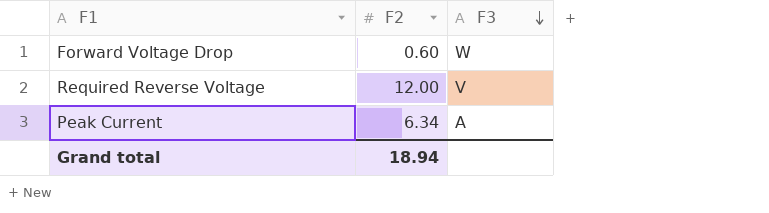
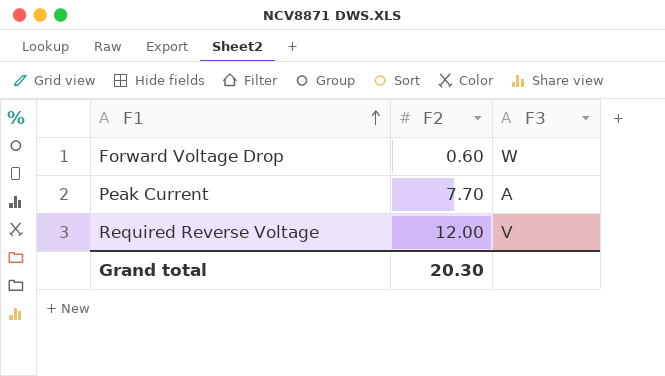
row order: F3 descending -> F1 ascending
Peak Current | F2: 6.34 -> 7.70
Grand total | F2: 18.94 -> 20.30

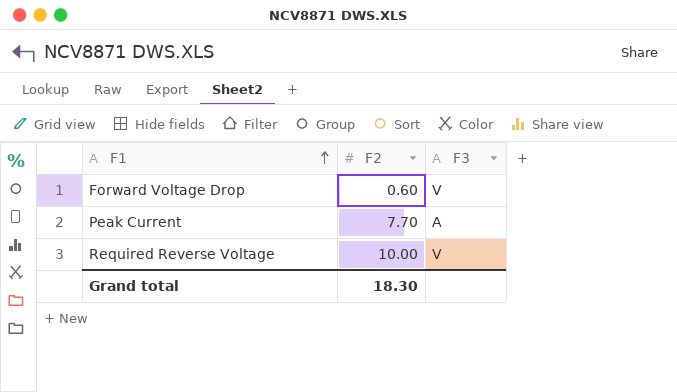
Forward Voltage Drop | F3: W -> V
Required Reverse Voltage | F2: 12.00 -> 10.00
Grand total | F2: 20.30 -> 18.30

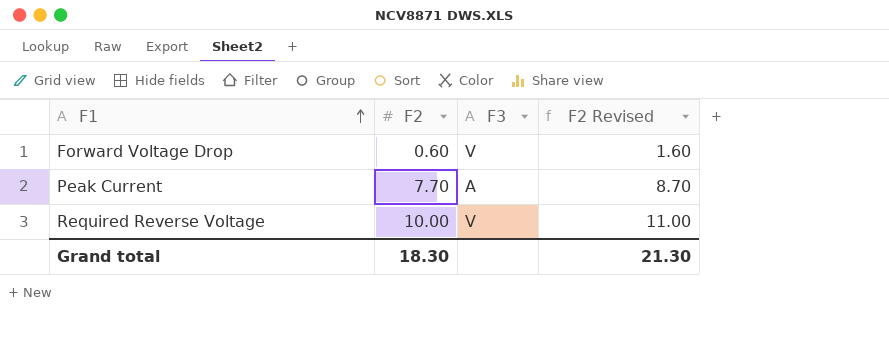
column F2 Revised | formula: none -> [F2] + 1

